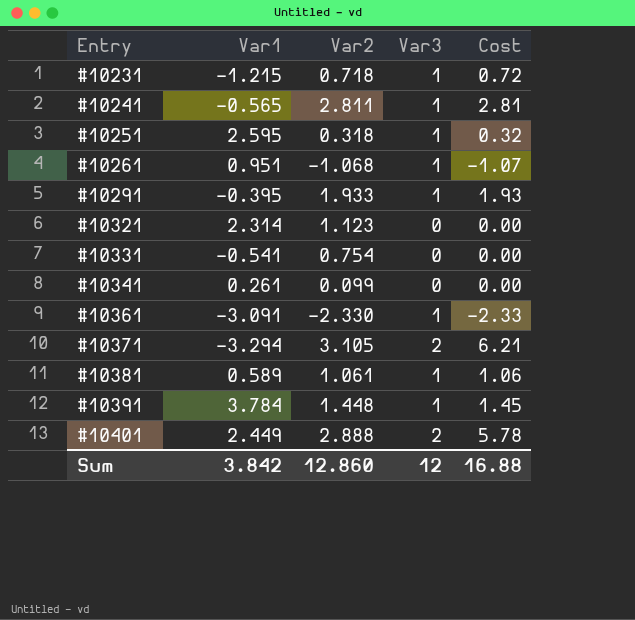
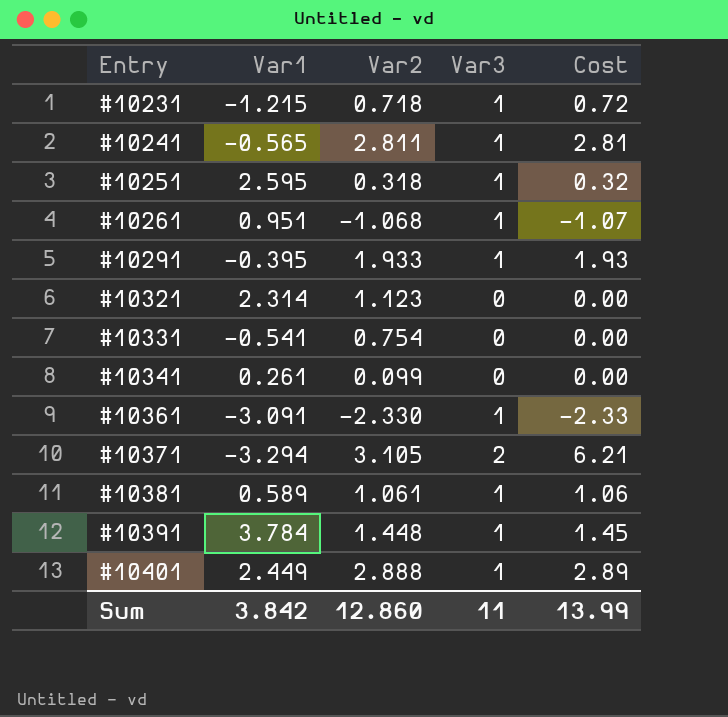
#10401 | Var3: 2 -> 1
#10401 | Cost: 5.78 -> 2.89
Sum | Var3: 12 -> 11
Sum | Cost: 16.88 -> 13.99

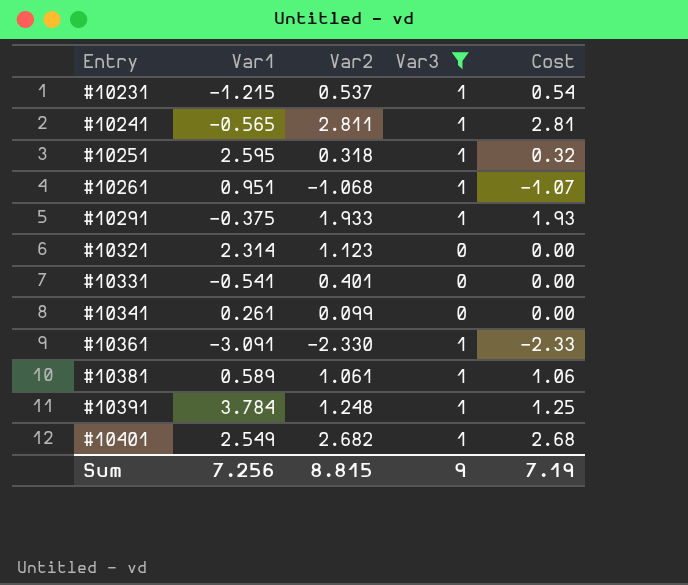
filter: none -> Var3 != 2
#10231 | Var2: 0.718 -> 0.537
#10231 | Cost: 0.72 -> 0.54
#10291 | Var1: -0.395 -> -0.375
#10331 | Var2: 0.754 -> 0.401
#10391 | Var2: 1.448 -> 1.248
#10391 | Cost: 1.45 -> 1.25
#10401 | Var1: 2.449 -> 2.549
#10401 | Var2: 2.888 -> 2.682
#10401 | Cost: 2.89 -> 2.68
Sum | Var1: 3.842 -> 7.256
Sum | Var2: 12.860 -> 8.815
Sum | Var3: 11 -> 9
Sum | Cost: 13.99 -> 7.19

